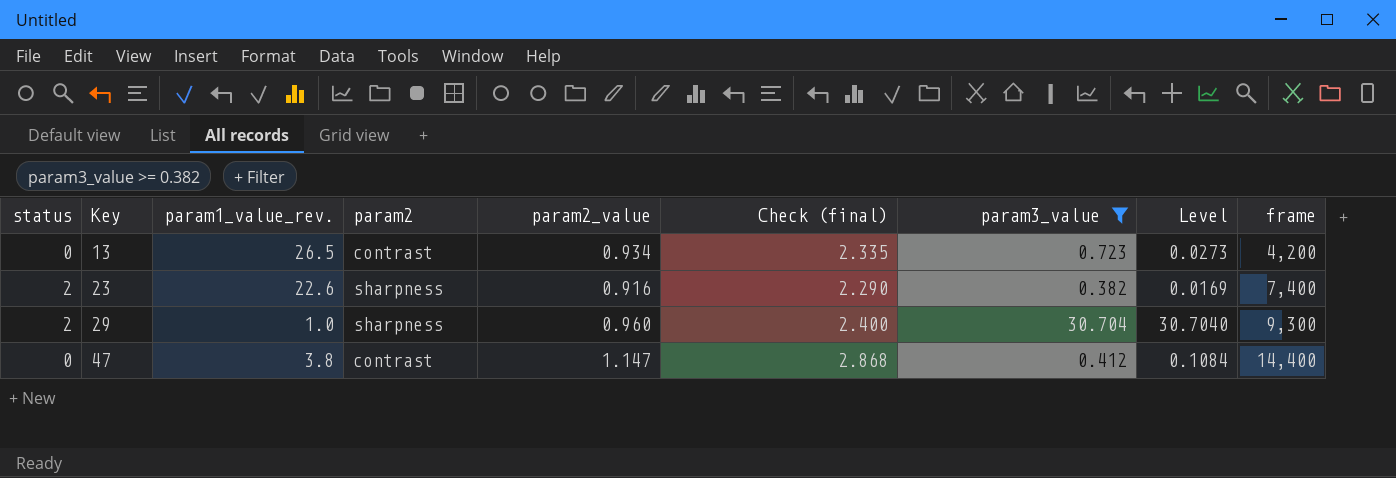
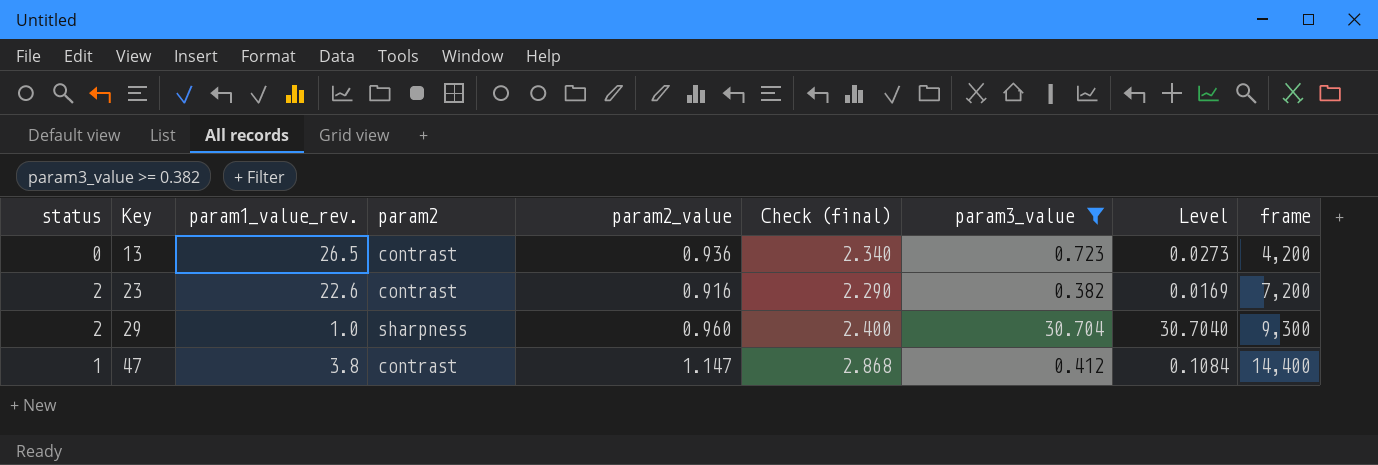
13 | param2_value: 0.934 -> 0.936
13 | Check (final): 2.335 -> 2.340
23 | param2: sharpness -> contrast
23 | frame: 7,400 -> 7,200
47 | status: 0 -> 1

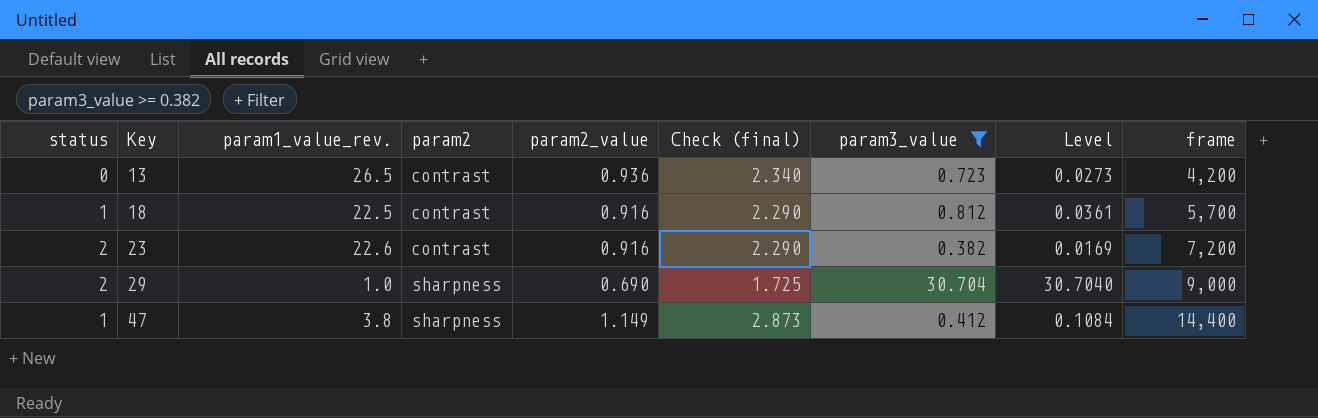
row 18: none -> 1 | 22.5 | contrast | 0.916 | 2.290 | 0.812 | 0.0361 | 5,700
29 | param2_value: 0.960 -> 0.690
29 | Check (final): 2.400 -> 1.725
29 | frame: 9,300 -> 9,000
47 | param2: contrast -> sharpness
47 | param2_value: 1.147 -> 1.149
47 | Check (final): 2.868 -> 2.873

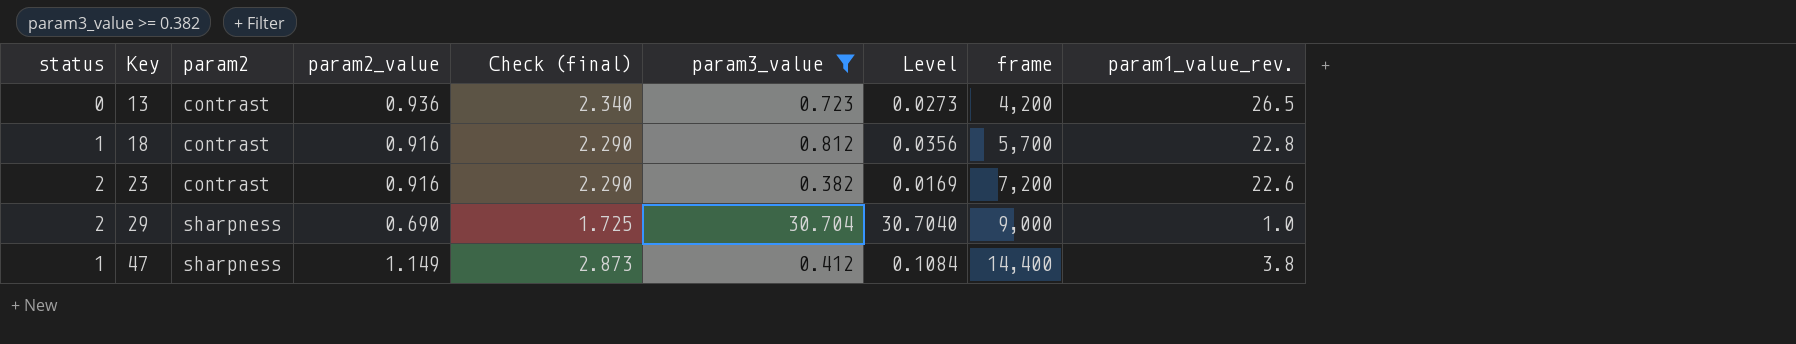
column param1_value_rev. | position: 3 -> 9
18 | Level: 0.0361 -> 0.0356
18 | param1_value_rev.: 22.5 -> 22.8

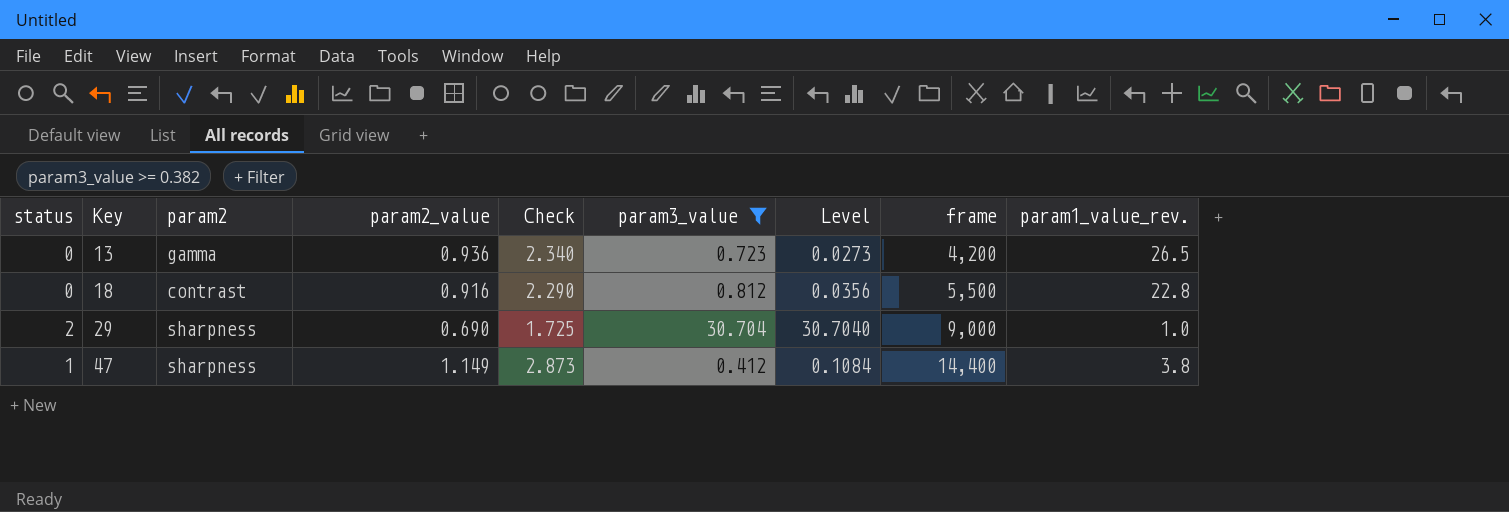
column name: Check (final) -> Check
row 23: 2 | contrast | 0.916 | 2.290 | 0.382 | 0.0169 | 7,200 | 22.6 -> none
13 | param2: contrast -> gamma
18 | status: 1 -> 0
18 | frame: 5,700 -> 5,500

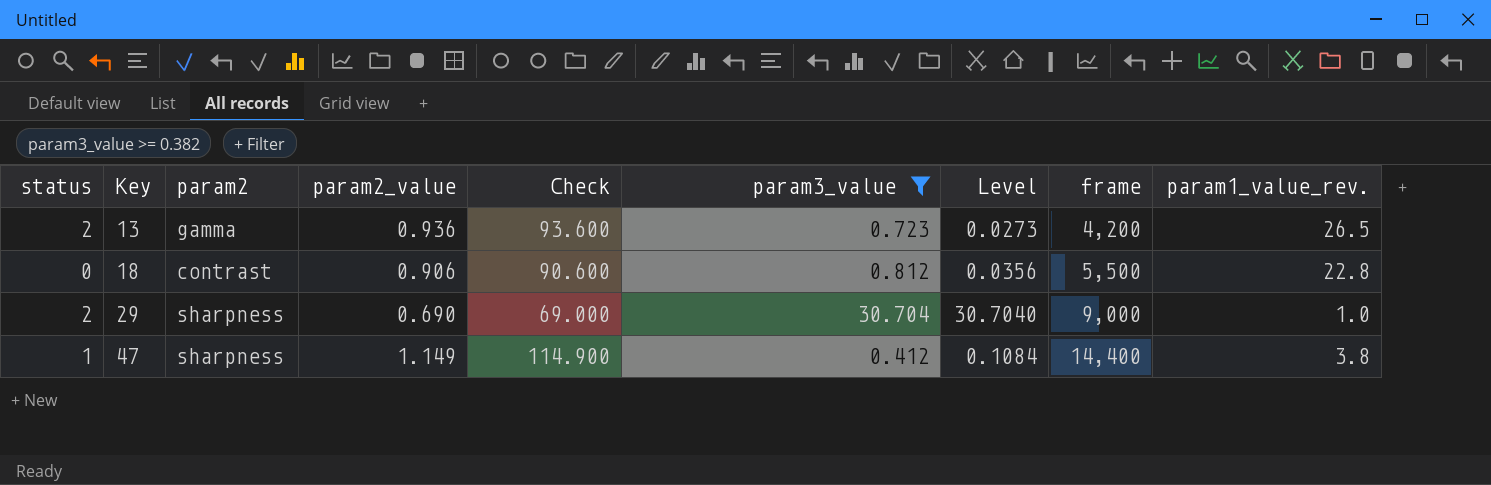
column Check | formula: [param2_value] * 2.5 -> [param2_value] * 100
13 | status: 0 -> 2
18 | param2_value: 0.916 -> 0.906

